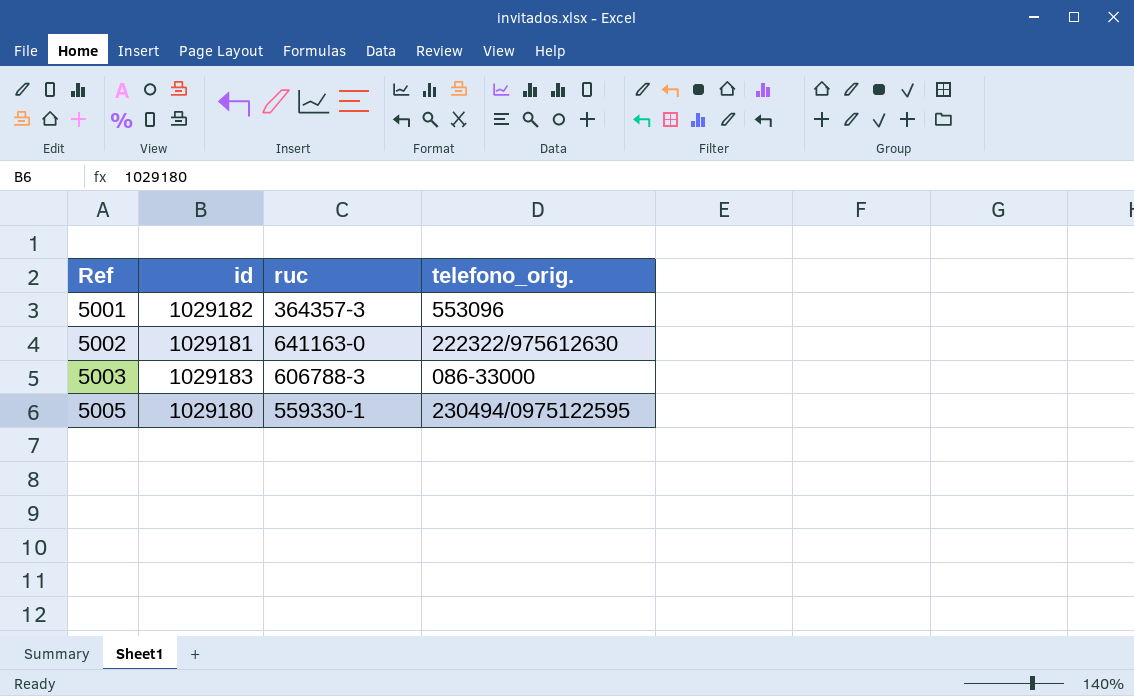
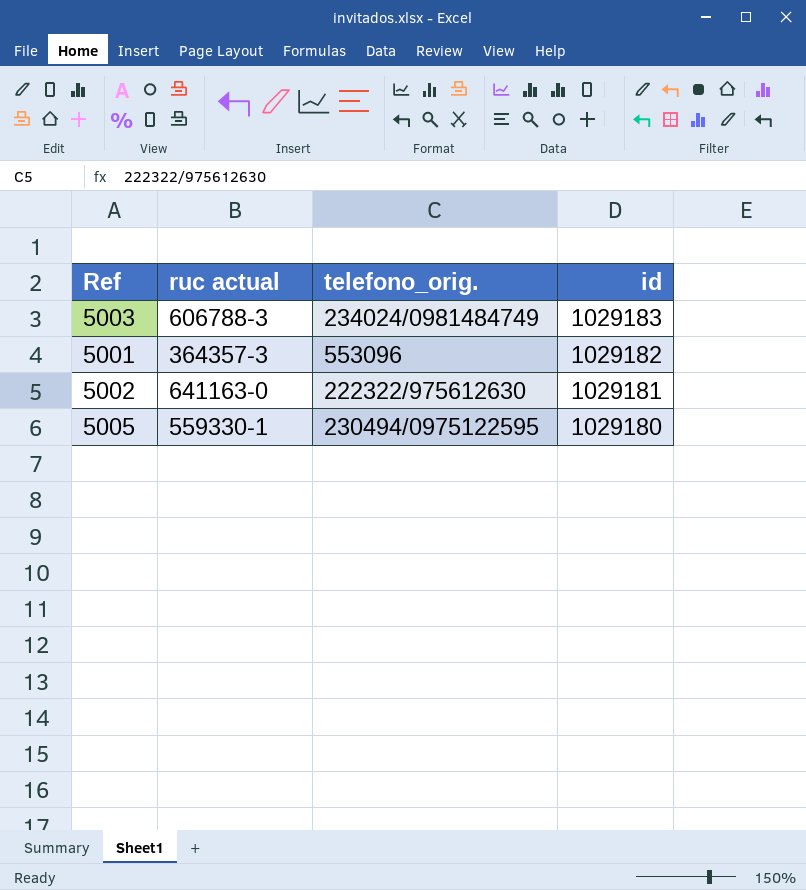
row order: Ref ascending -> id descending
column name: ruc -> ruc actual
column id | position: 2 -> 4
5003 | telefono_orig.: 086-33000 -> 234024/0981484749

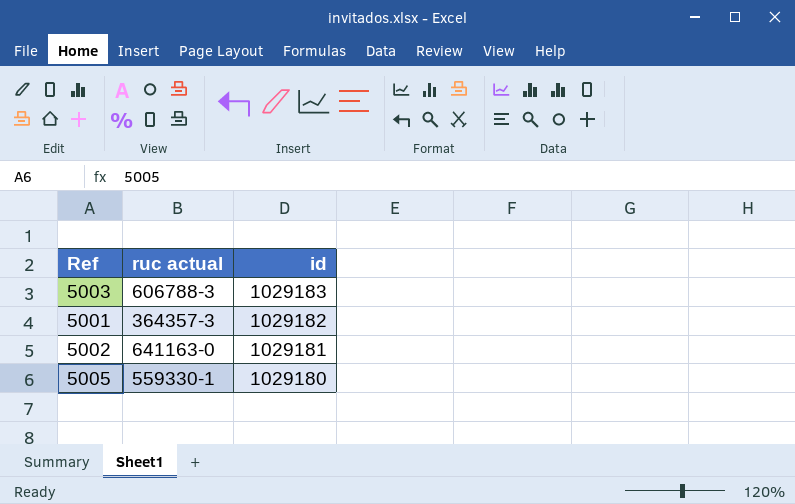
column telefono_orig. | position: 3 -> none

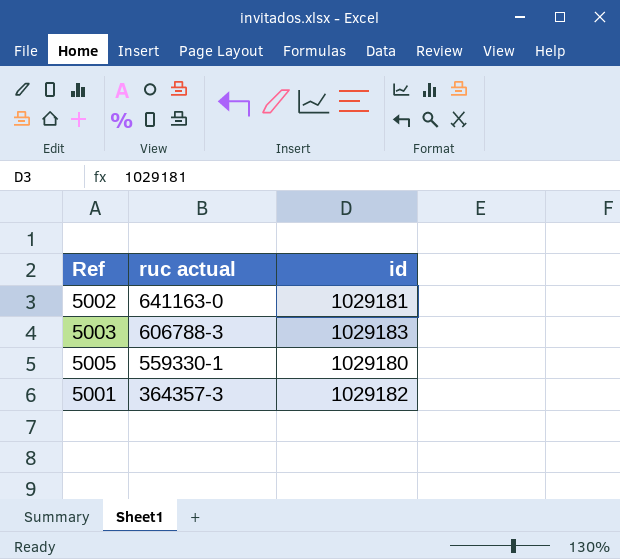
row order: id descending -> ruc actual descending

